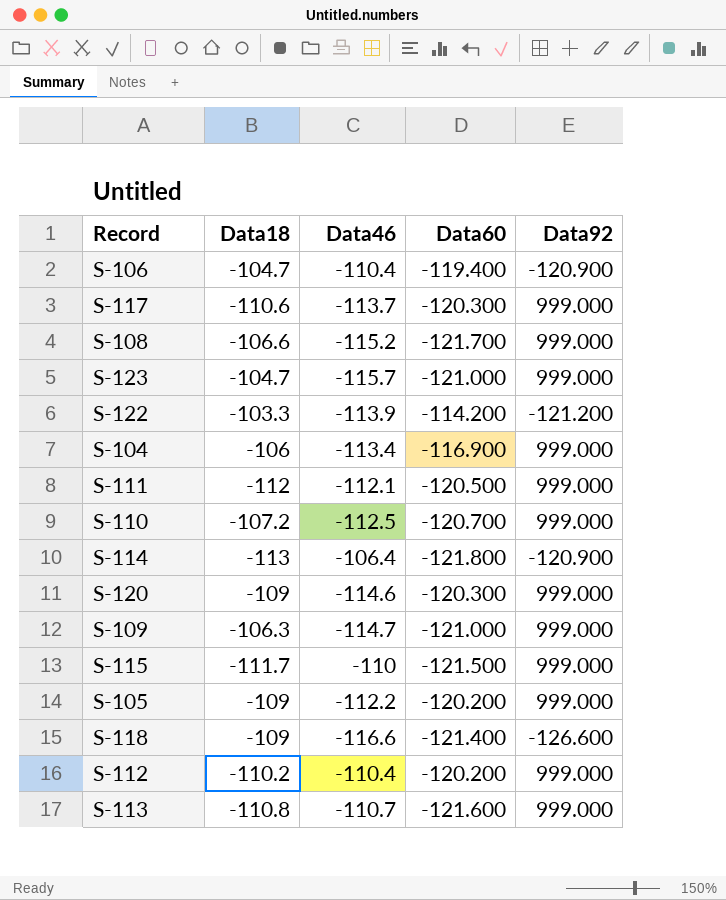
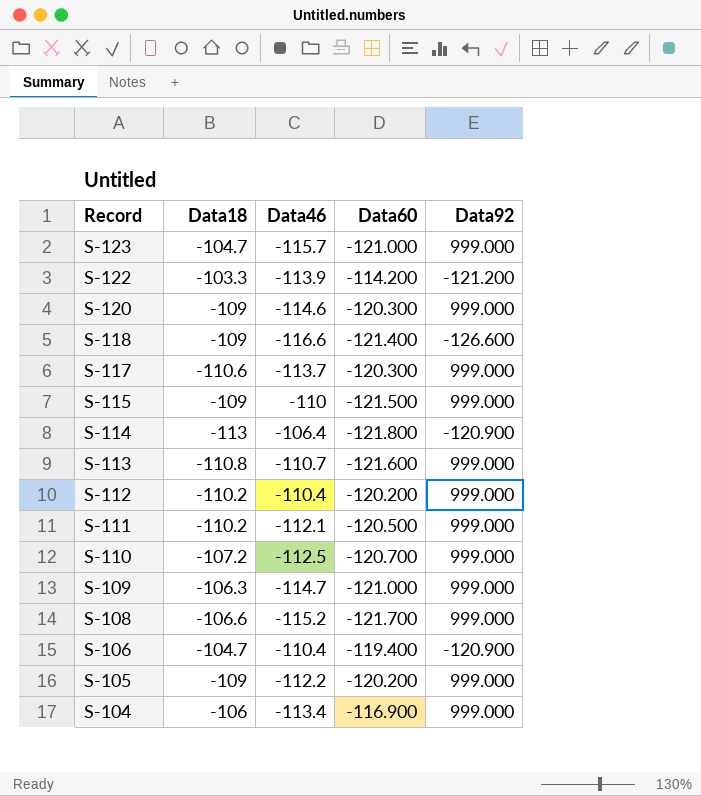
row order: none -> Record descending
S-115 | Data18: -111.7 -> -109
S-111 | Data18: -112 -> -110.2

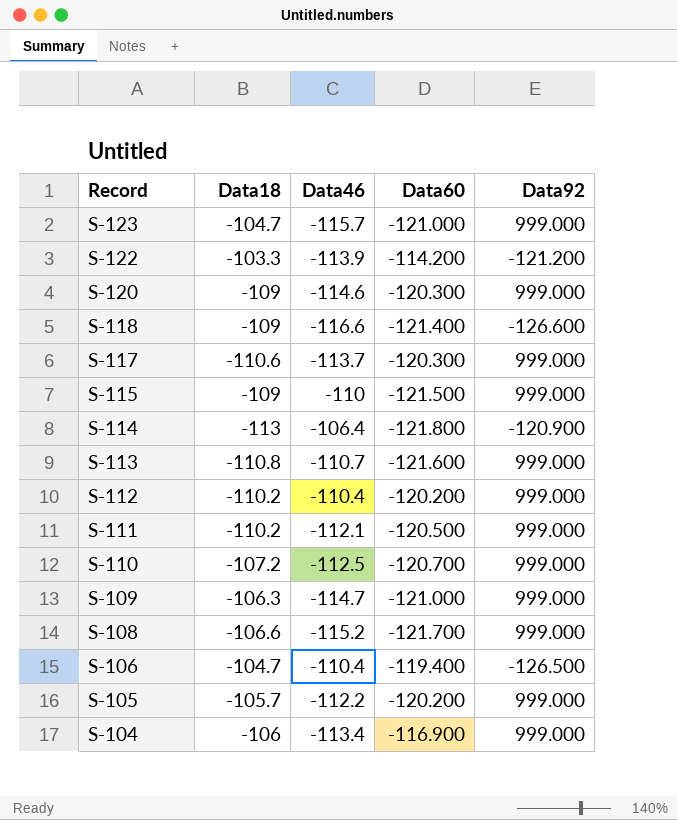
S-106 | Data92: -120.900 -> -126.500
S-105 | Data18: -109 -> -105.7

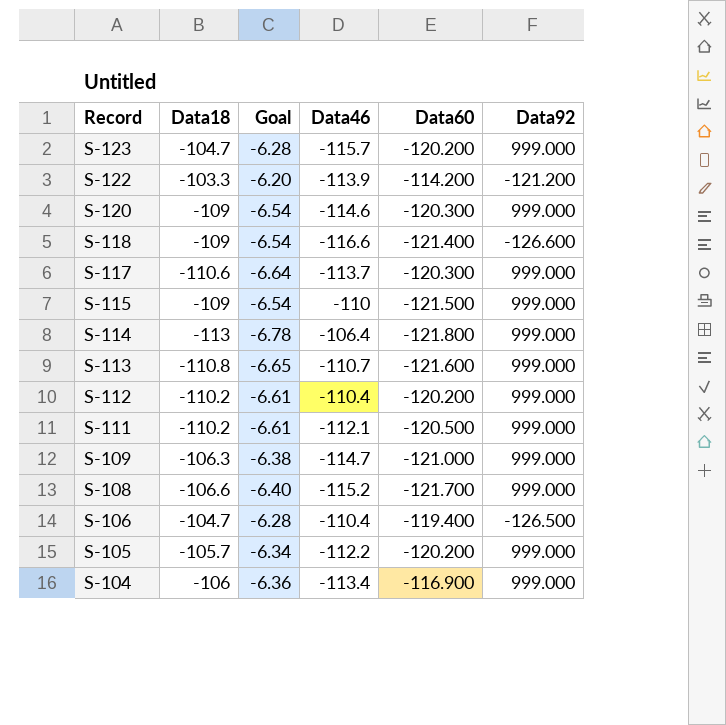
column Goal | formula: none -> [Data18] * 0.06
row S-110: -107.2 | -112.5 | -120.700 | 999.000 -> none
S-123 | Data60: -121.000 -> -120.200
S-114 | Data92: -120.900 -> 999.000

